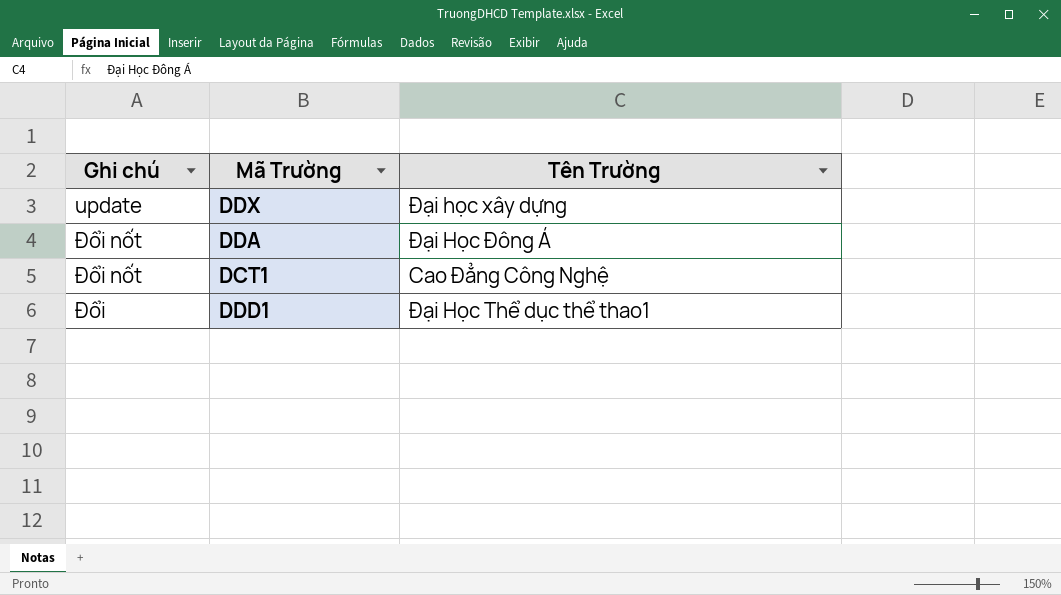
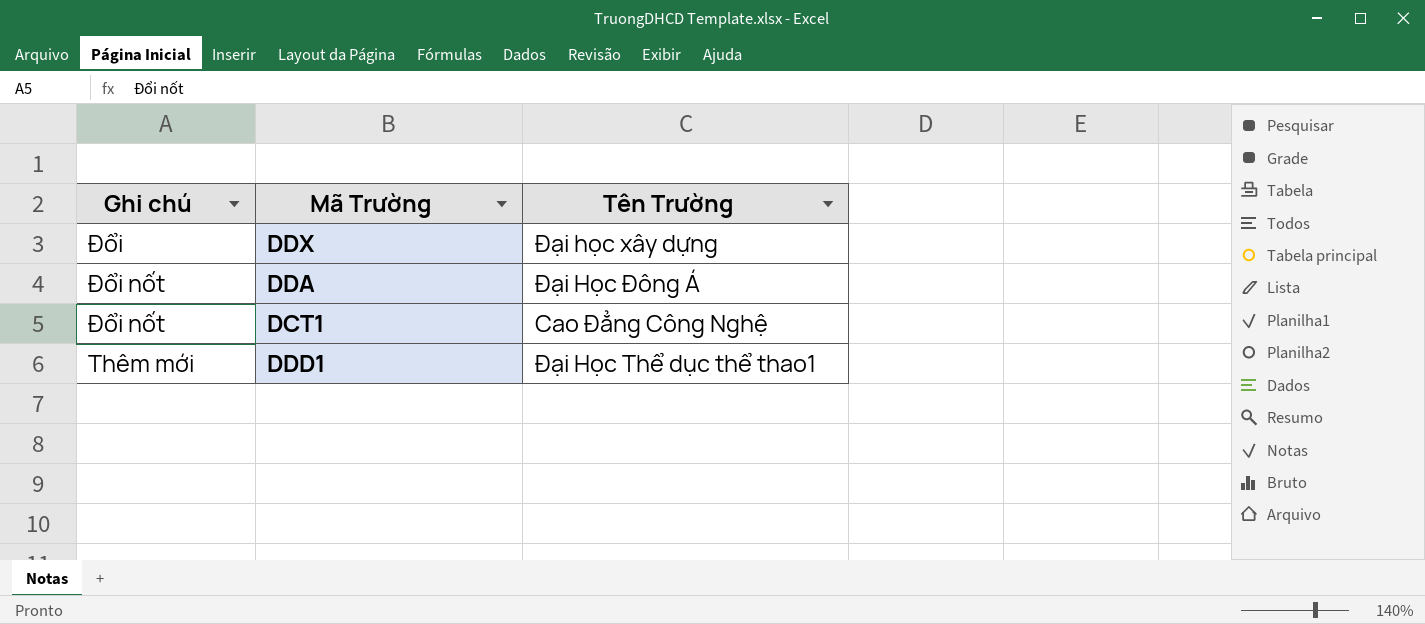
DDX | Ghi chú: update -> Đổi
DDD1 | Ghi chú: Đổi -> Thêm mới

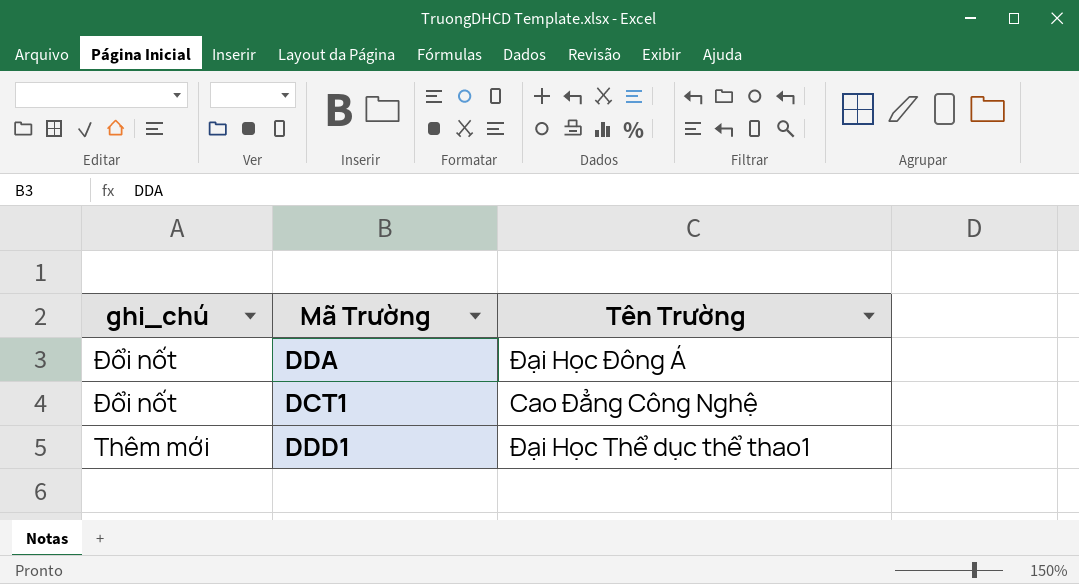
column name: Ghi chú -> ghi_chú
row DDX: Đổi | Đại học xây dựng -> none

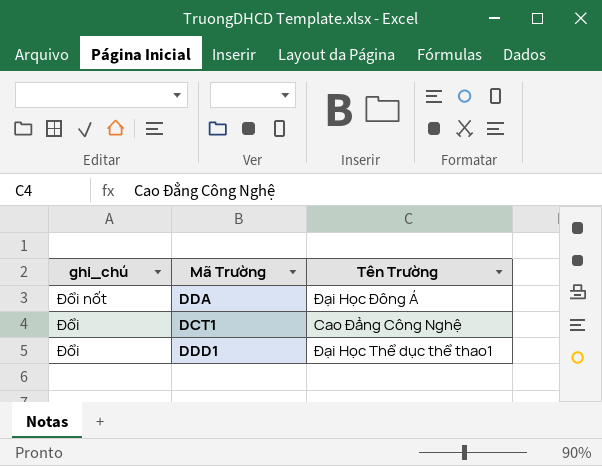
DCT1 | ghi_chú: Đổi nốt -> Đổi
DDD1 | ghi_chú: Thêm mới -> Đổi

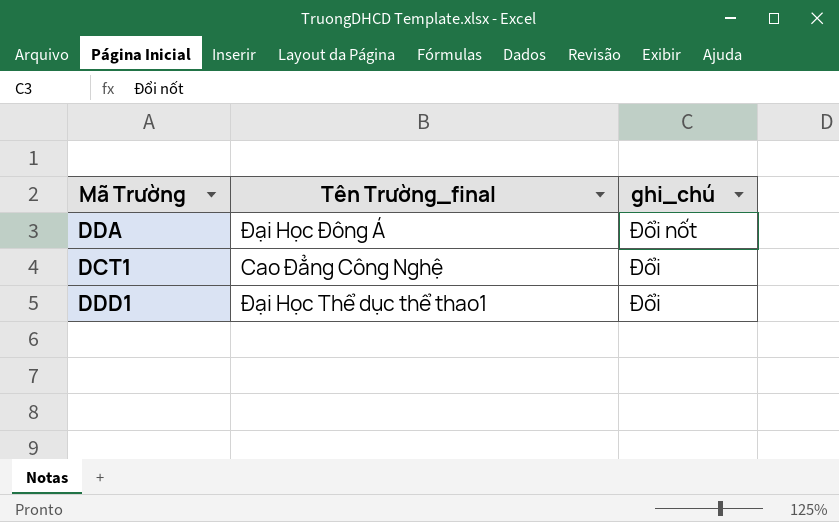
column name: Tên Trường -> Tên Trường_final
column ghi_chú | position: 1 -> 3

